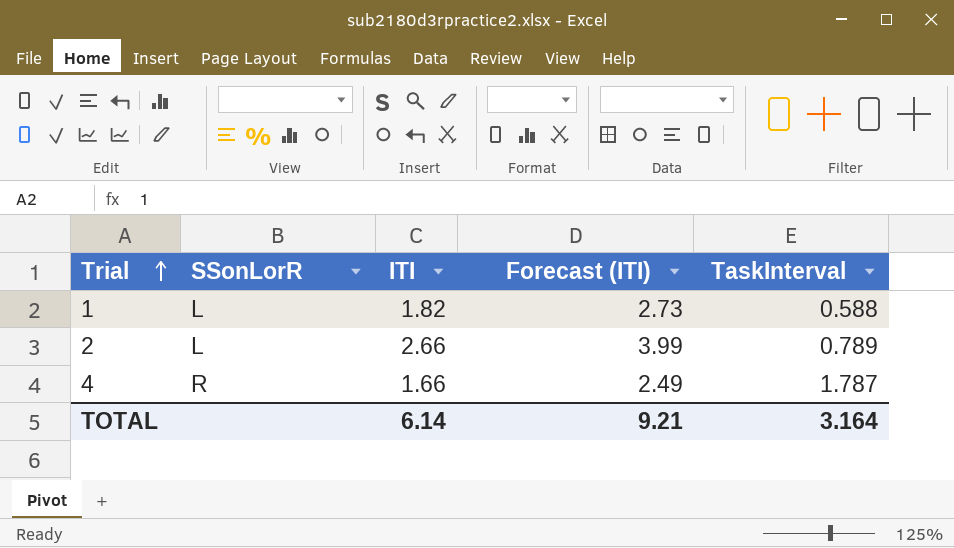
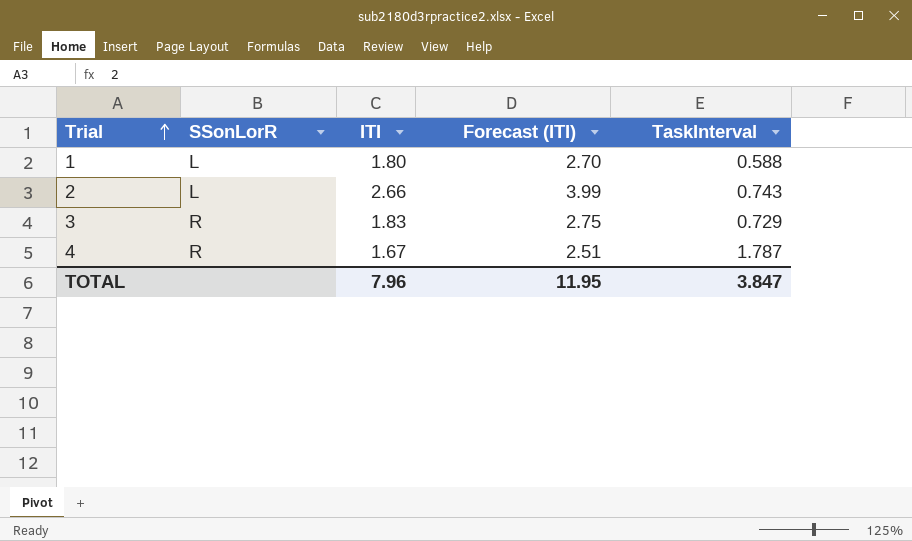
1 | ITI: 1.82 -> 1.80
1 | Forecast (ITI): 2.73 -> 2.70
2 | TaskInterval: 0.789 -> 0.743
row 3: none -> R | 1.83 | 2.75 | 0.729
4 | ITI: 1.66 -> 1.67
4 | Forecast (ITI): 2.49 -> 2.51
TOTAL | ITI: 6.14 -> 7.96
TOTAL | Forecast (ITI): 9.21 -> 11.95
TOTAL | TaskInterval: 3.164 -> 3.847

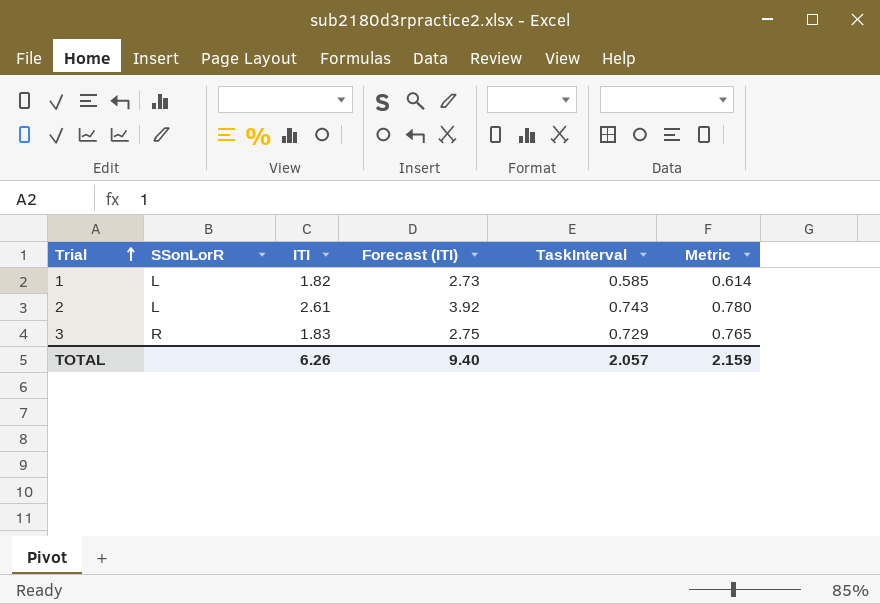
column Metric | formula: none -> [TaskInterval] * 1.05
row 4: R | 1.67 | 2.51 | 1.787 -> none
1 | ITI: 1.80 -> 1.82
1 | Forecast (ITI): 2.70 -> 2.73
1 | TaskInterval: 0.588 -> 0.585
2 | ITI: 2.66 -> 2.61
2 | Forecast (ITI): 3.99 -> 3.92
TOTAL | ITI: 7.96 -> 6.26
TOTAL | Forecast (ITI): 11.95 -> 9.40
TOTAL | TaskInterval: 3.847 -> 2.057

